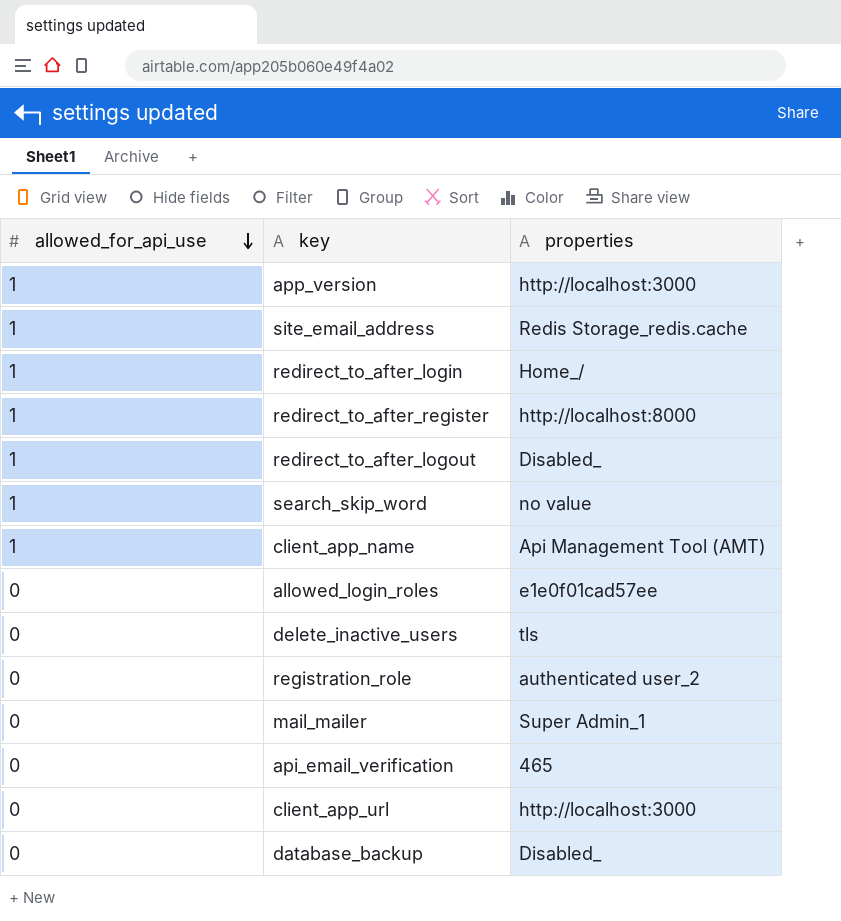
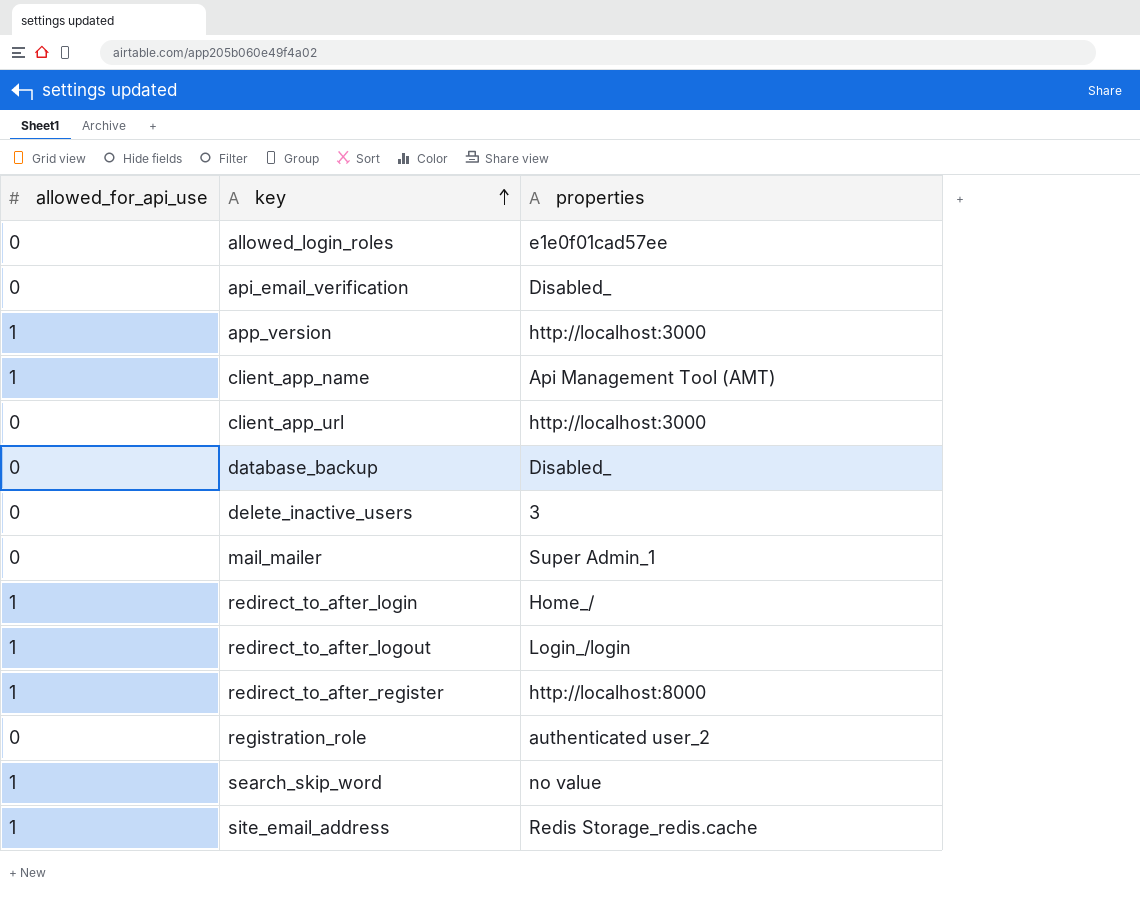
row order: allowed_for_api_use descending -> key ascending
api_email_verification | properties: 465 -> Disabled_
delete_inactive_users | properties: tls -> 3
redirect_to_after_logout | properties: Disabled_ -> Login_/login

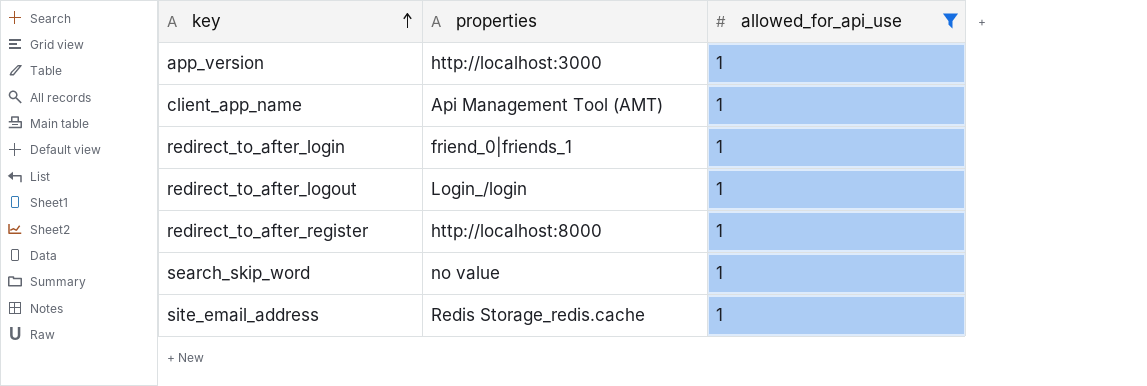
filter: none -> allowed_for_api_use = 1
column allowed_for_api_use | position: 1 -> 3
redirect_to_after_login | properties: Home_/ -> friend_0|friends_1

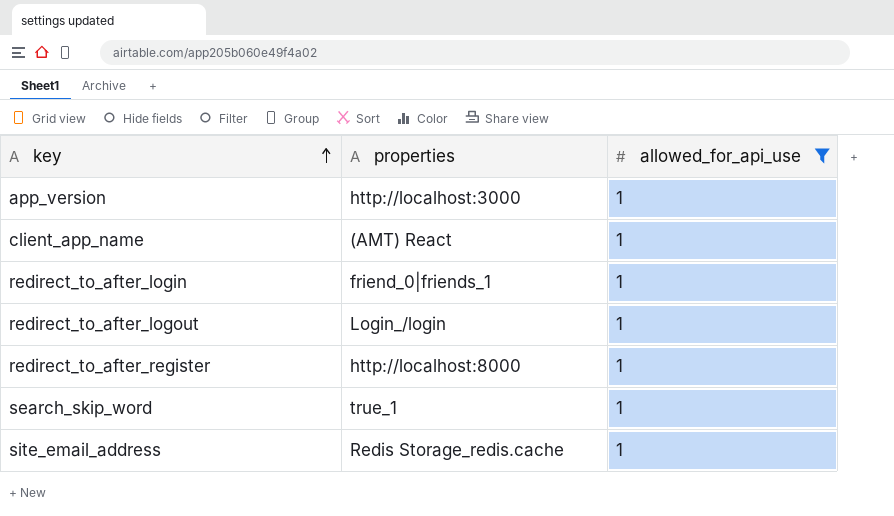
client_app_name | properties: Api Management Tool (AMT) -> (AMT) React
search_skip_word | properties: no value -> true_1

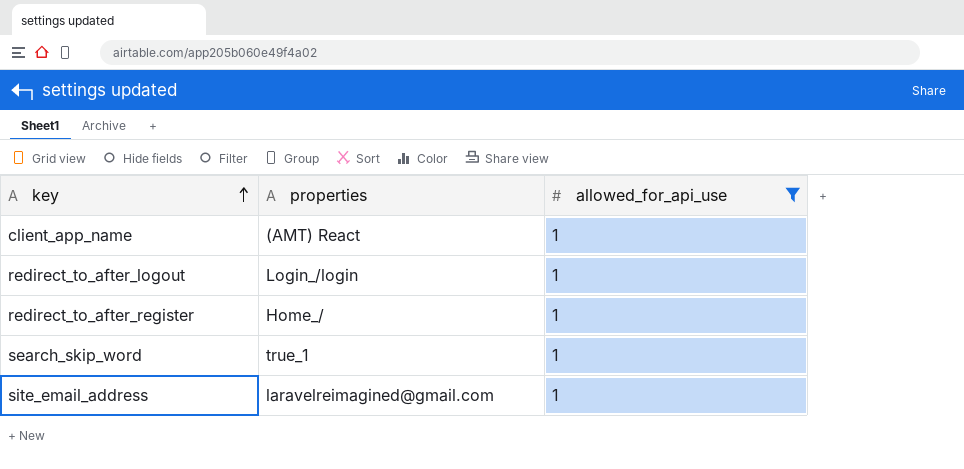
row app_version: http://localhost:3000 | 1 -> none
row redirect_to_after_login: friend_0|friends_1 | 1 -> none
redirect_to_after_register | properties: http://localhost:8000 -> Home_/
site_email_address | properties: Redis Storage_redis.cache -> laravelreimagined@gmail.com

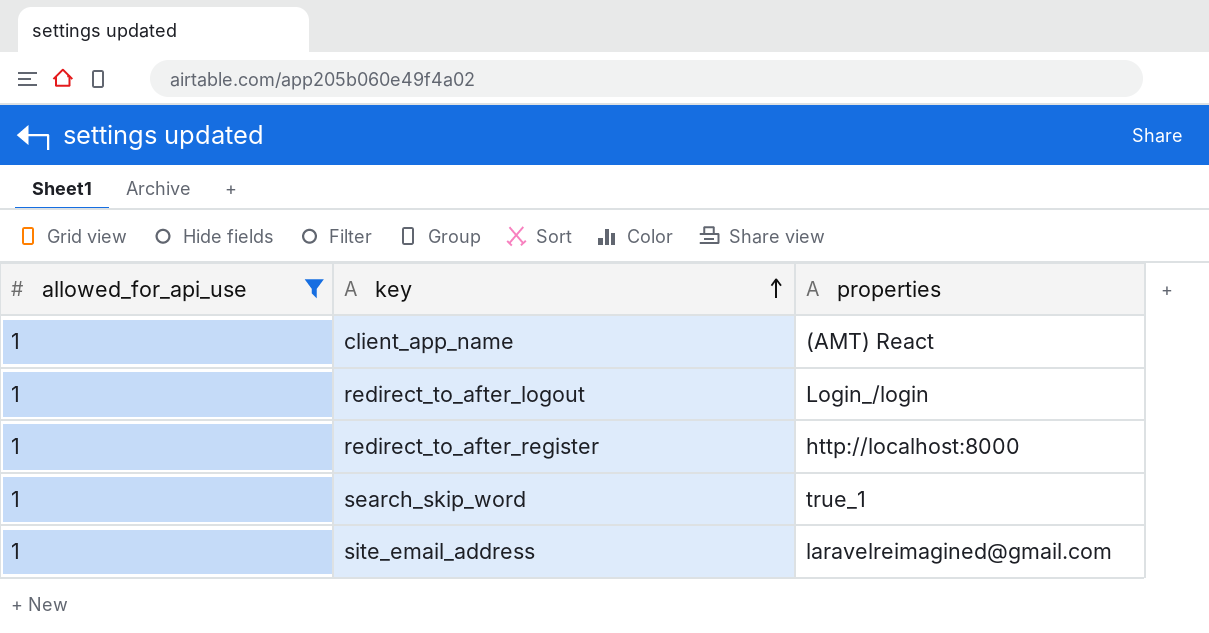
column allowed_for_api_use | position: 3 -> 1
redirect_to_after_register | properties: Home_/ -> http://localhost:8000

